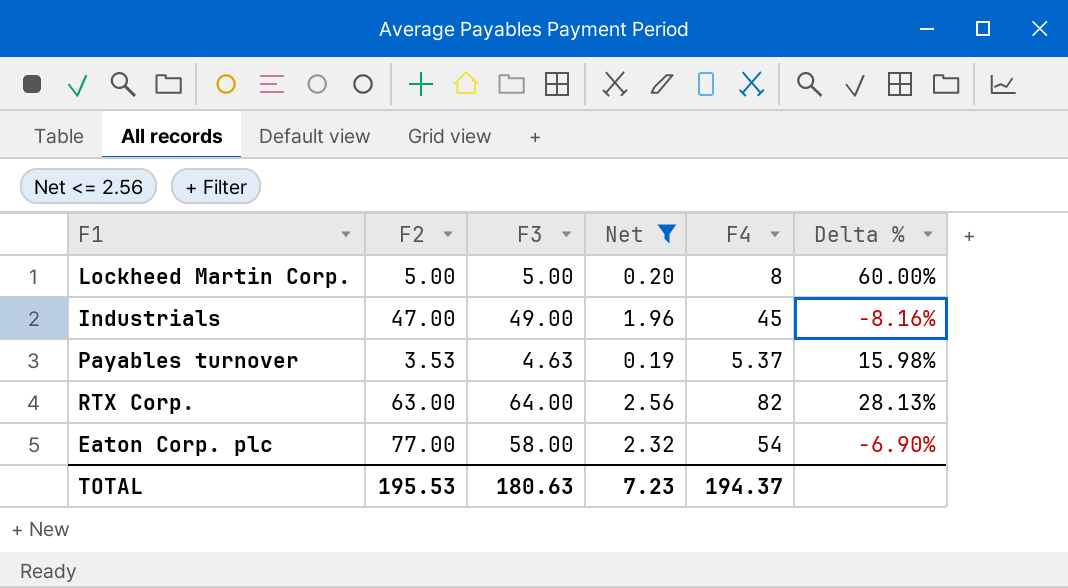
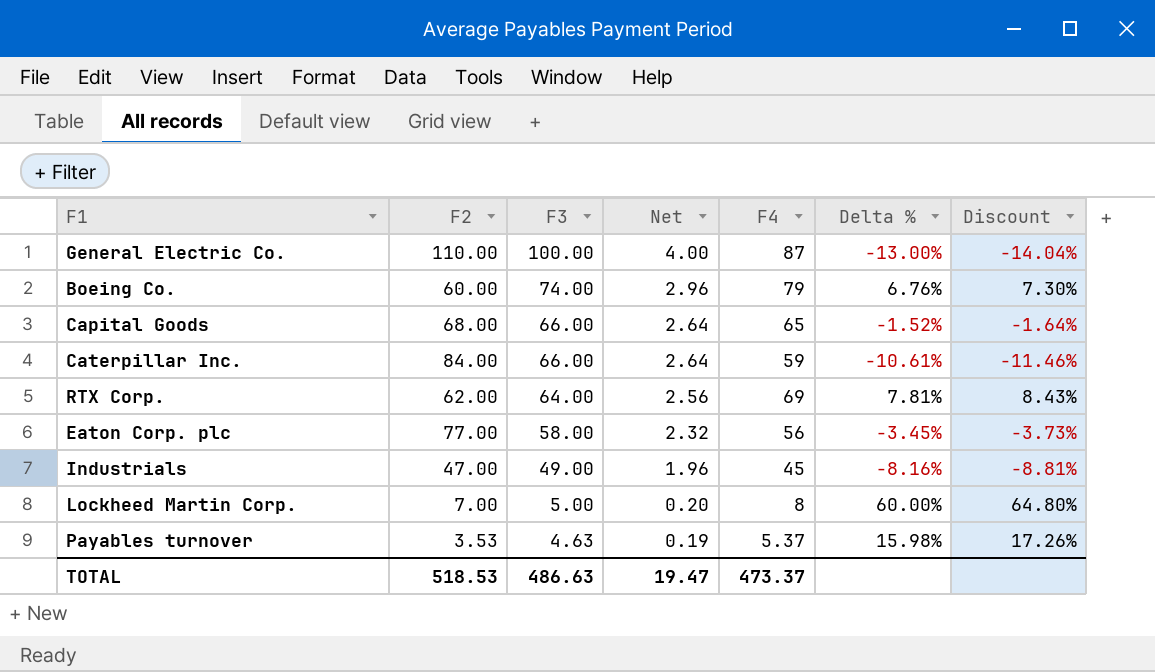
filter: Net <= 2.56 -> none
row order: none -> F3 descending
column Discount | formula: none -> [Delta %] * 1.08
RTX Corp. | F2: 63.00 -> 62.00
RTX Corp. | F4: 82 -> 69
RTX Corp. | Delta %: 28.13% -> 7.81%
Eaton Corp. plc | F4: 54 -> 56
Eaton Corp. plc | Delta %: -6.90% -> -3.45%
Lockheed Martin Corp. | F2: 5.00 -> 7.00
TOTAL | F2: 195.53 -> 518.53
TOTAL | F3: 180.63 -> 486.63
TOTAL | Net: 7.23 -> 19.47
TOTAL | F4: 194.37 -> 473.37

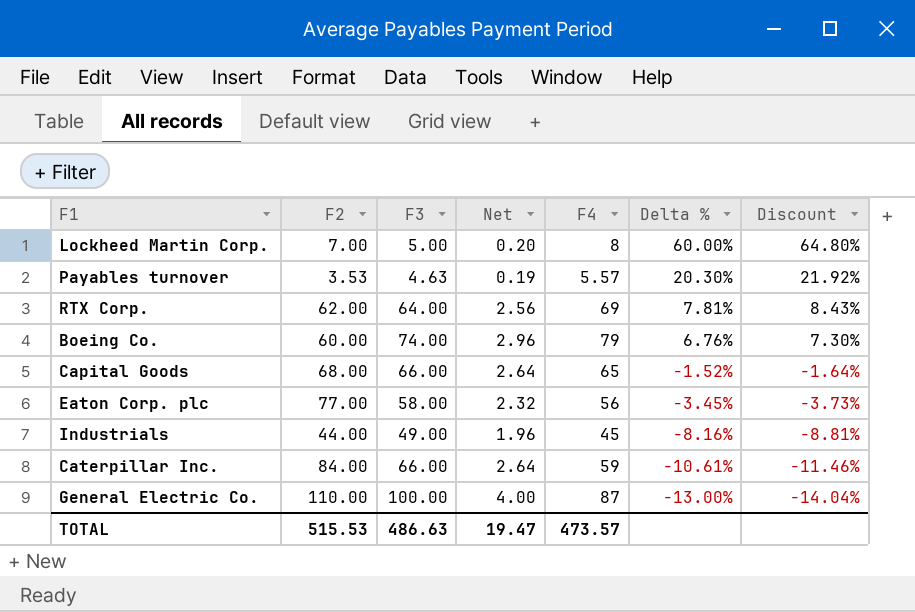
row order: F3 descending -> Delta % descending
Payables turnover | F4: 5.37 -> 5.57
Payables turnover | Delta %: 15.98% -> 20.30%
Payables turnover | Discount: 17.26% -> 21.92%
Industrials | F2: 47.00 -> 44.00
TOTAL | F2: 518.53 -> 515.53
TOTAL | F4: 473.37 -> 473.57

